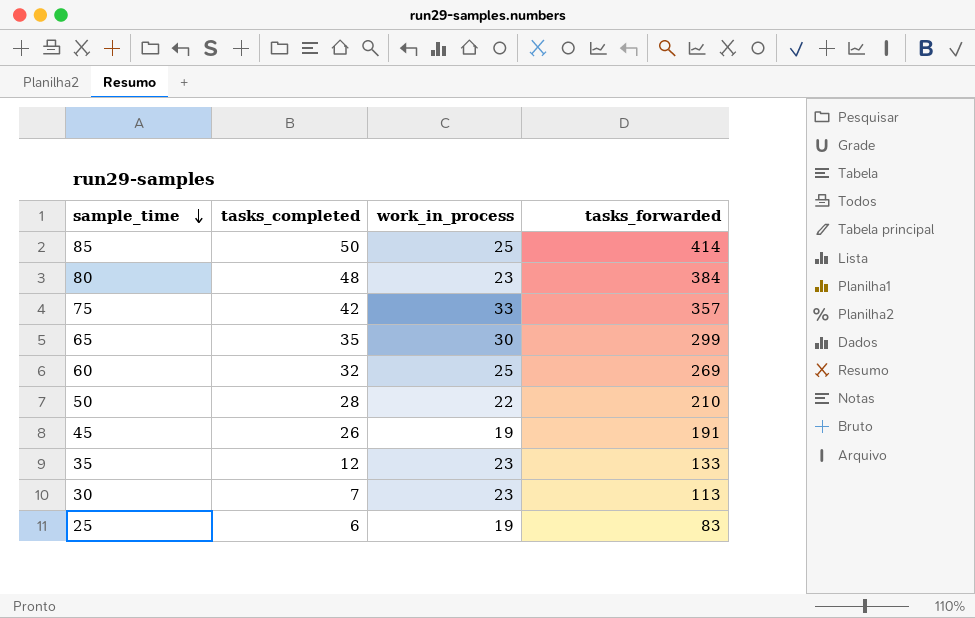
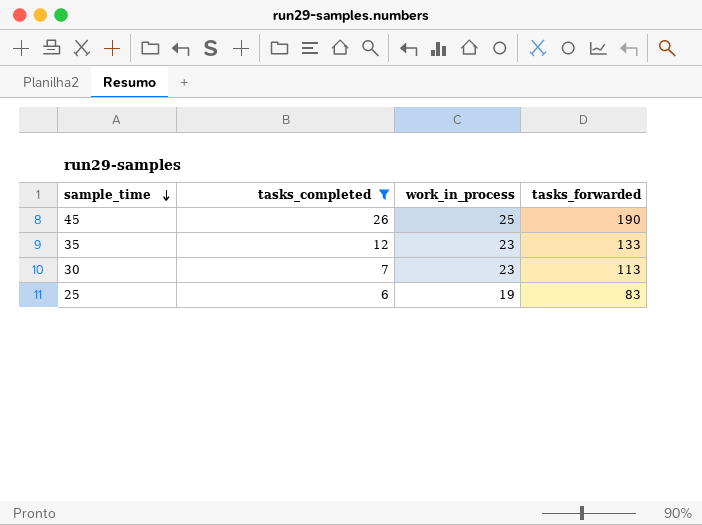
filter: none -> tasks_completed <= 26
45 | work_in_process: 19 -> 25
45 | tasks_forwarded: 191 -> 190

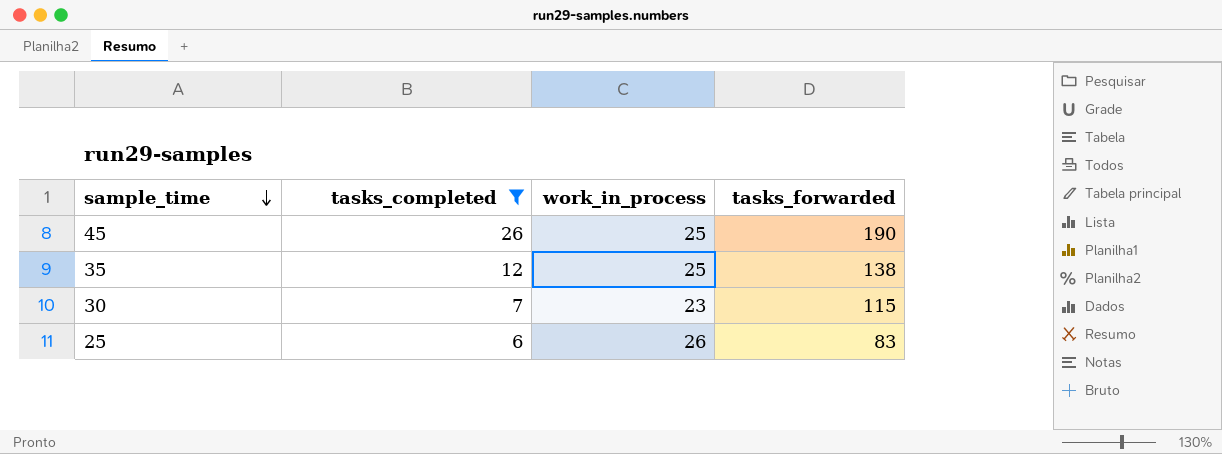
35 | work_in_process: 23 -> 25
35 | tasks_forwarded: 133 -> 138
30 | tasks_forwarded: 113 -> 115
25 | work_in_process: 19 -> 26

